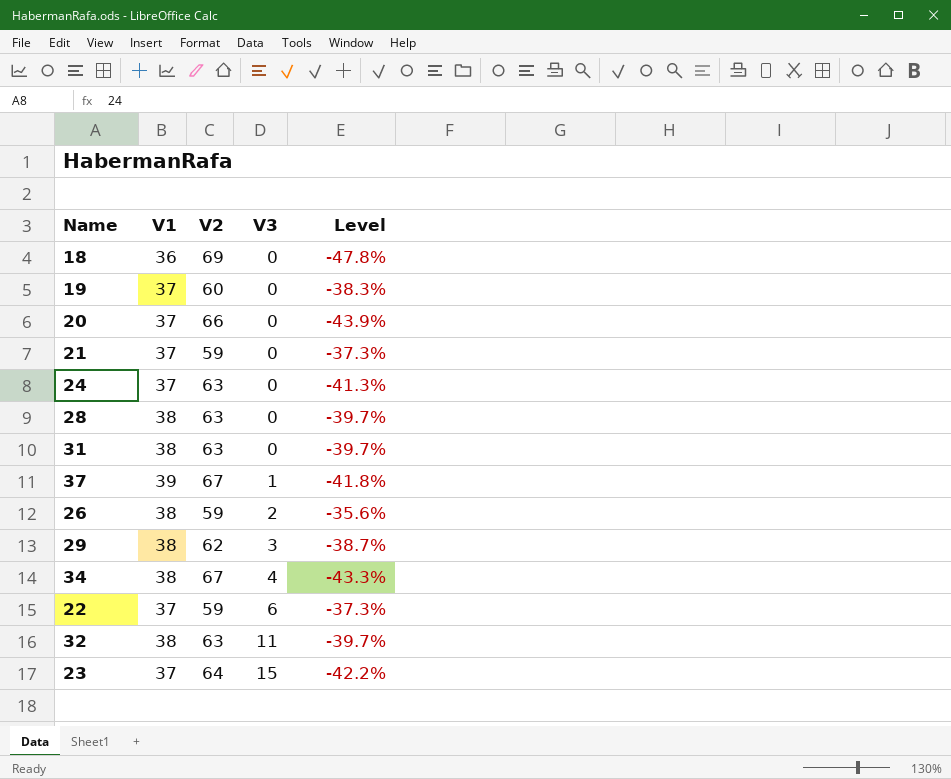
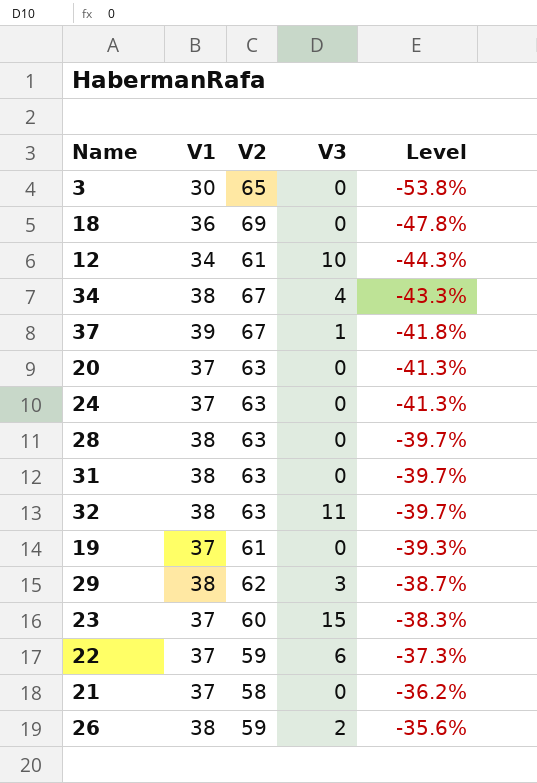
row order: V3 ascending -> Level ascending
row 3: none -> 30 | 65 | 0 | -53.8%
row 12: none -> 34 | 61 | 10 | -44.3%
20 | V2: 66 -> 63
20 | Level: -43.9% -> -41.3%
19 | V2: 60 -> 61
19 | Level: -38.3% -> -39.3%
23 | V2: 64 -> 60
23 | Level: -42.2% -> -38.3%
21 | V2: 59 -> 58
21 | Level: -37.3% -> -36.2%

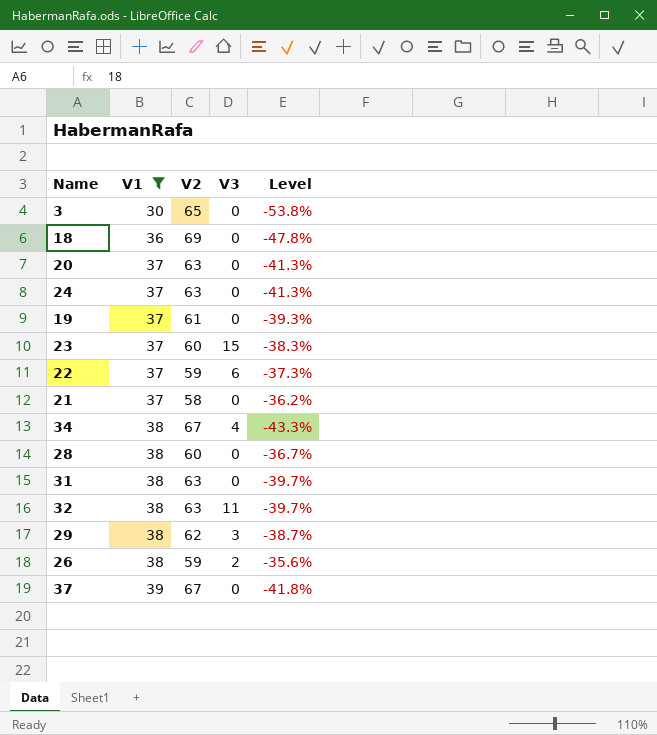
filter: none -> V1 != 34
row order: Level ascending -> V1 ascending
28 | V2: 63 -> 60
28 | Level: -39.7% -> -36.7%
37 | V3: 1 -> 0

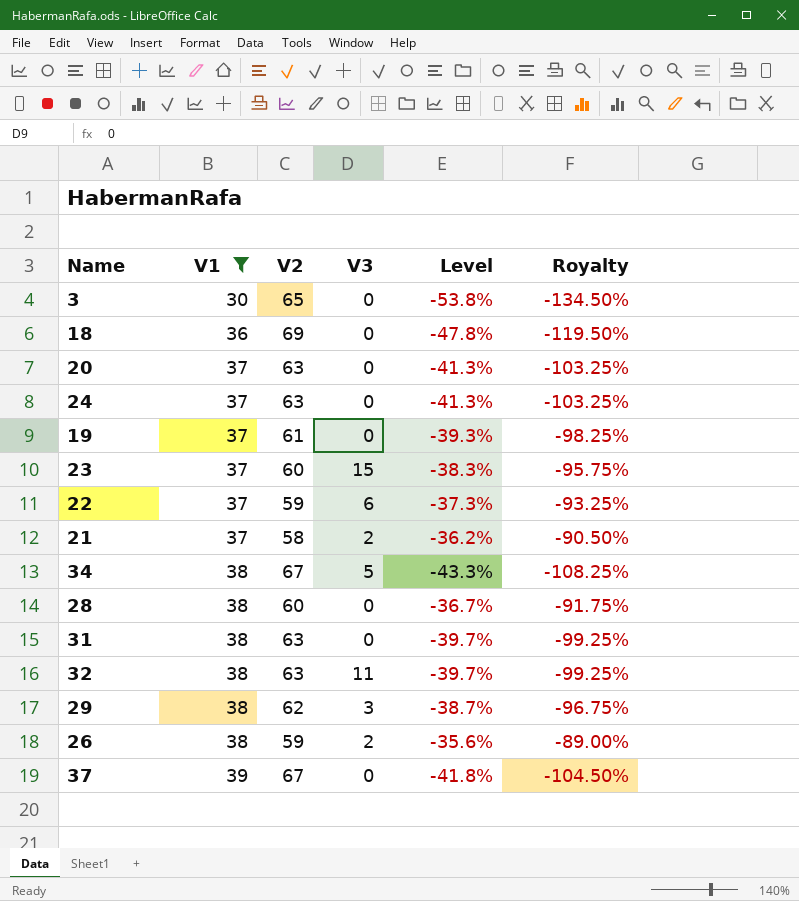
column Royalty | formula: none -> [Level] * 2.5
21 | V3: 0 -> 2
34 | V3: 4 -> 5

